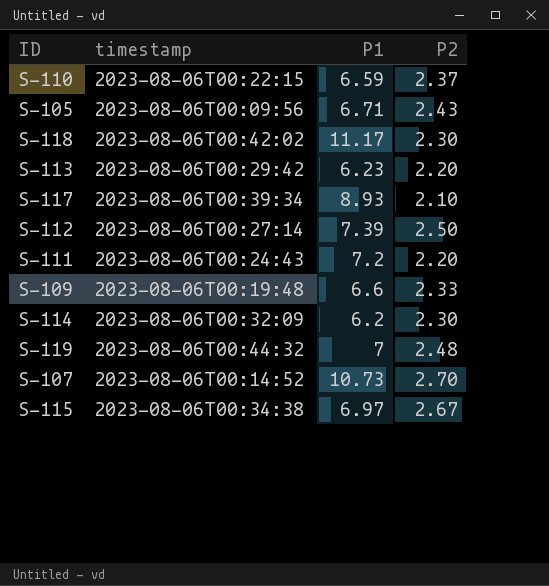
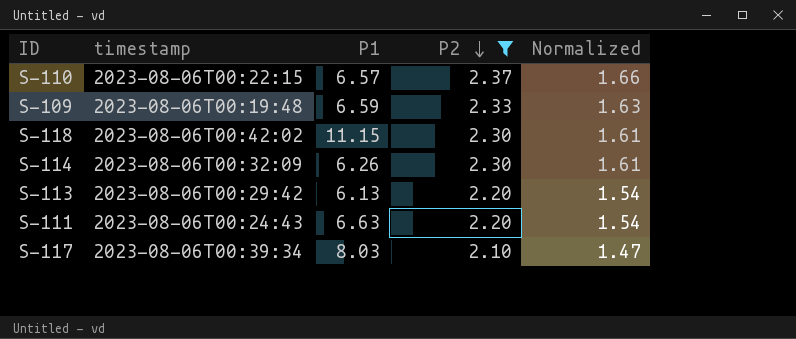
filter: none -> P2 <= 2.37
row order: none -> P2 descending
column Normalized | formula: none -> [P2] * 0.7
S-110 | P1: 6.59 -> 6.57
S-109 | P1: 6.6 -> 6.59
S-118 | P1: 11.17 -> 11.15
S-114 | P1: 6.2 -> 6.26
S-113 | P1: 6.23 -> 6.13
S-111 | P1: 7.2 -> 6.63
S-117 | P1: 8.93 -> 8.03

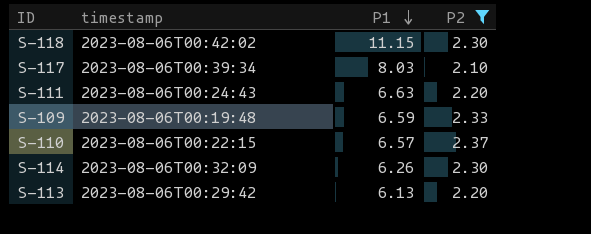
row order: P2 descending -> P1 descending
column Normalized | formula: [P2] * 0.7 -> none

